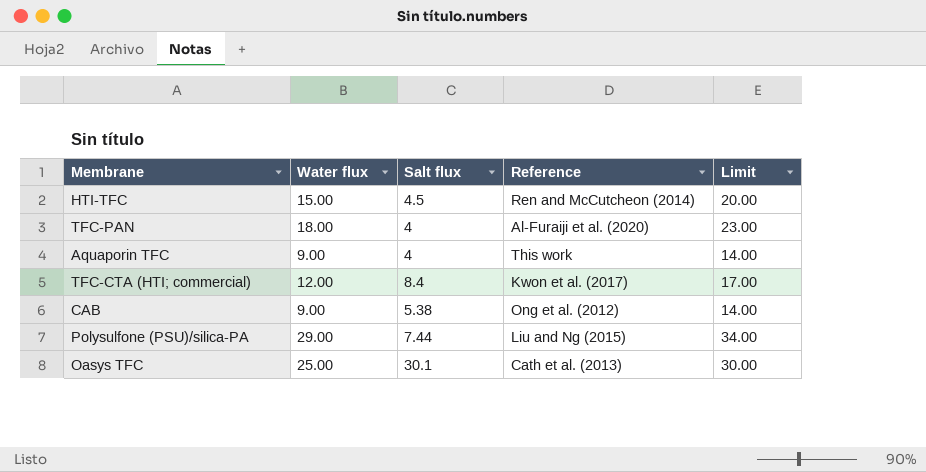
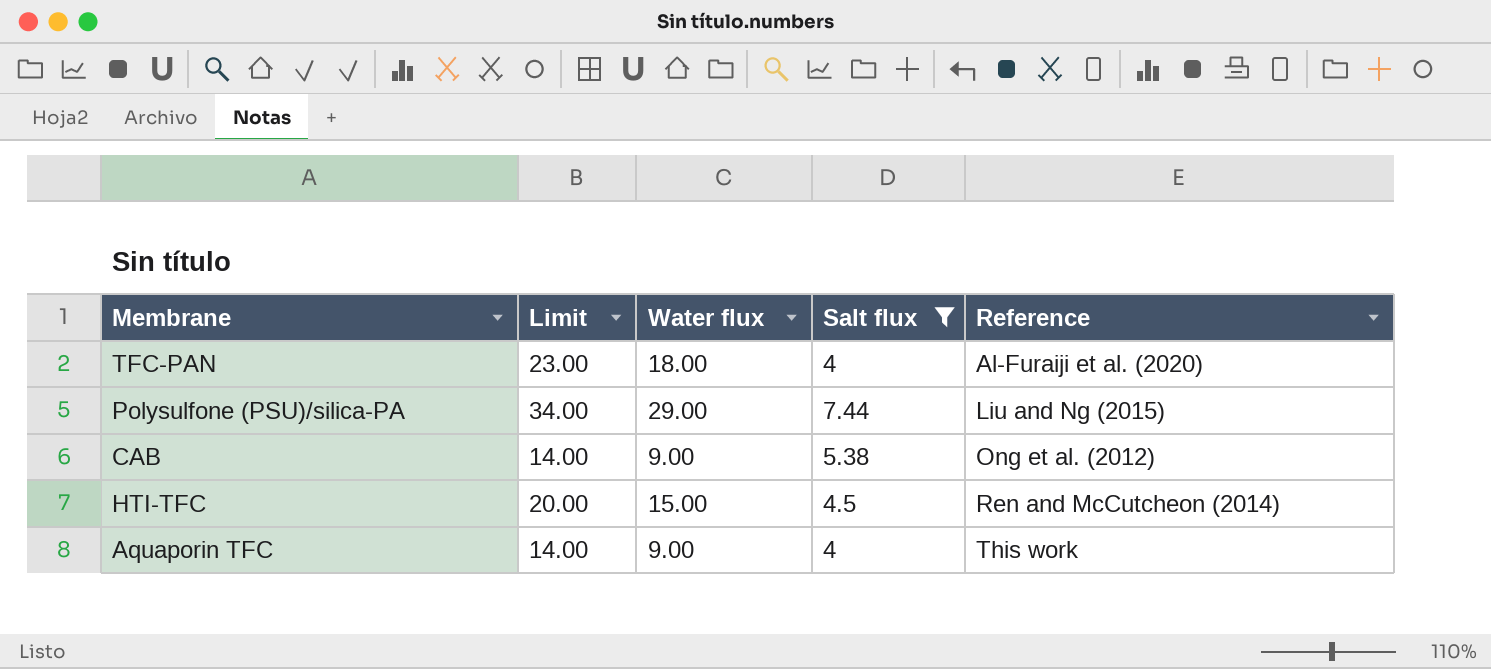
filter: none -> Salt flux <= 7.44
row order: none -> Reference ascending
column Limit | position: 5 -> 2

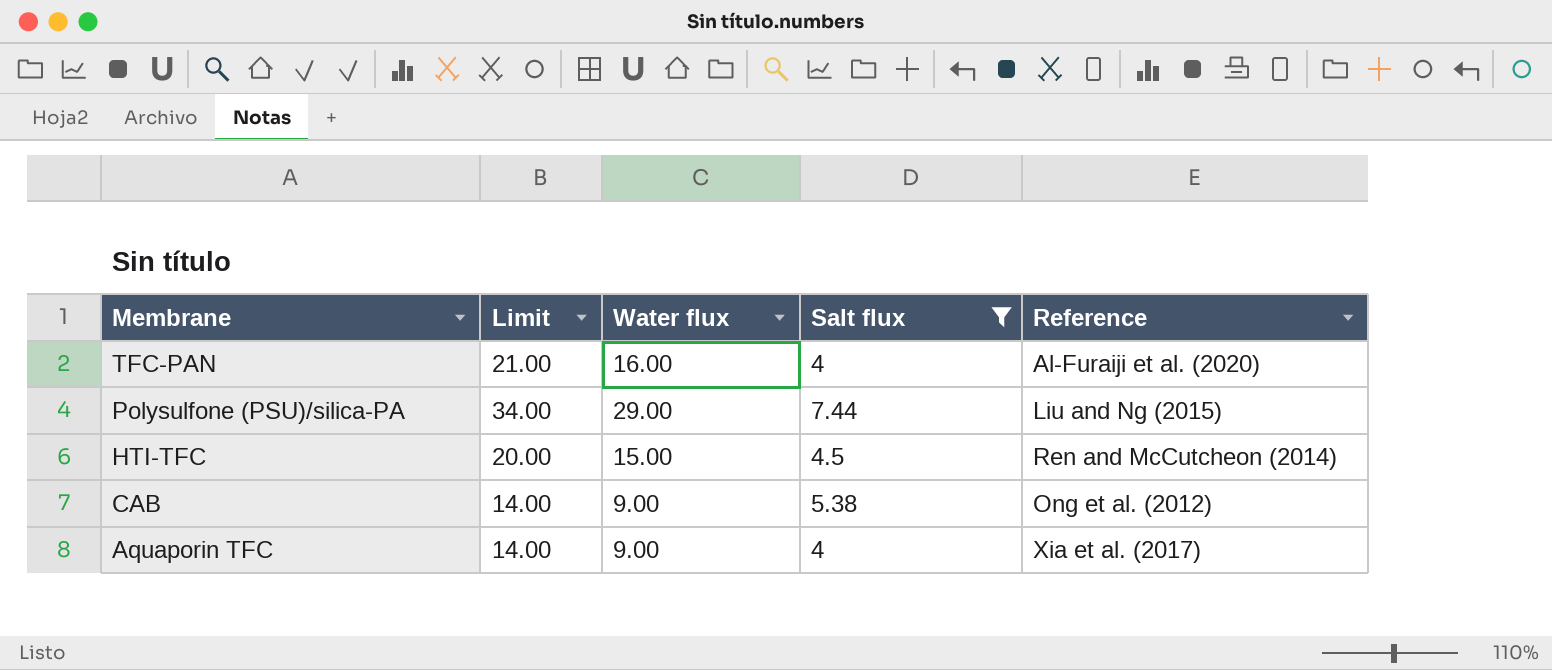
row order: Reference ascending -> Membrane descending
TFC-PAN | Limit: 23.00 -> 21.00
TFC-PAN | Water flux: 18.00 -> 16.00
Aquaporin TFC | Reference: This work -> Xia et al. (2017)

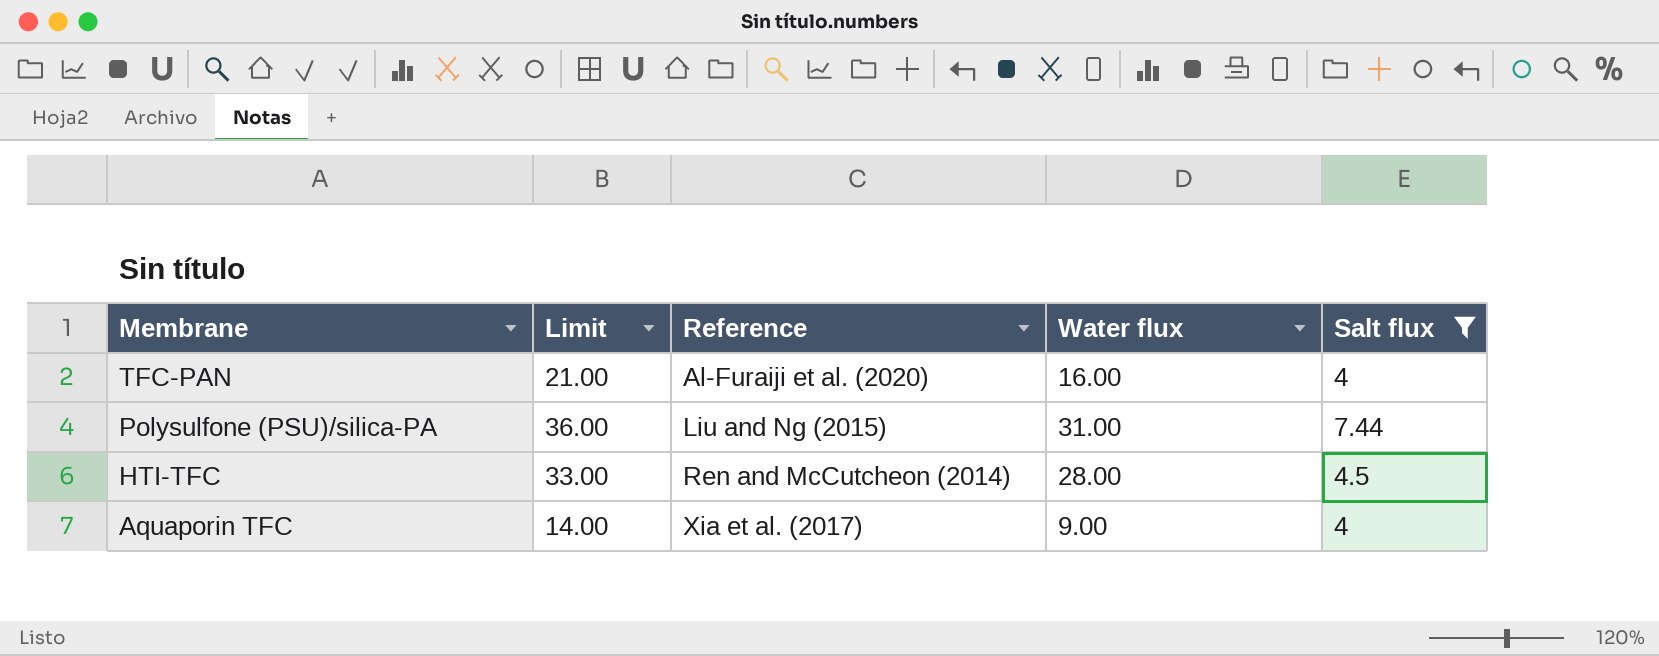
column Reference | position: 5 -> 3
row CAB: 14.00 | 9.00 | 5.38 | Ong et al. (2012) -> none
Polysulfone (PSU)/silica-PA | Limit: 34.00 -> 36.00
Polysulfone (PSU)/silica-PA | Water flux: 29.00 -> 31.00
HTI-TFC | Limit: 20.00 -> 33.00
HTI-TFC | Water flux: 15.00 -> 28.00

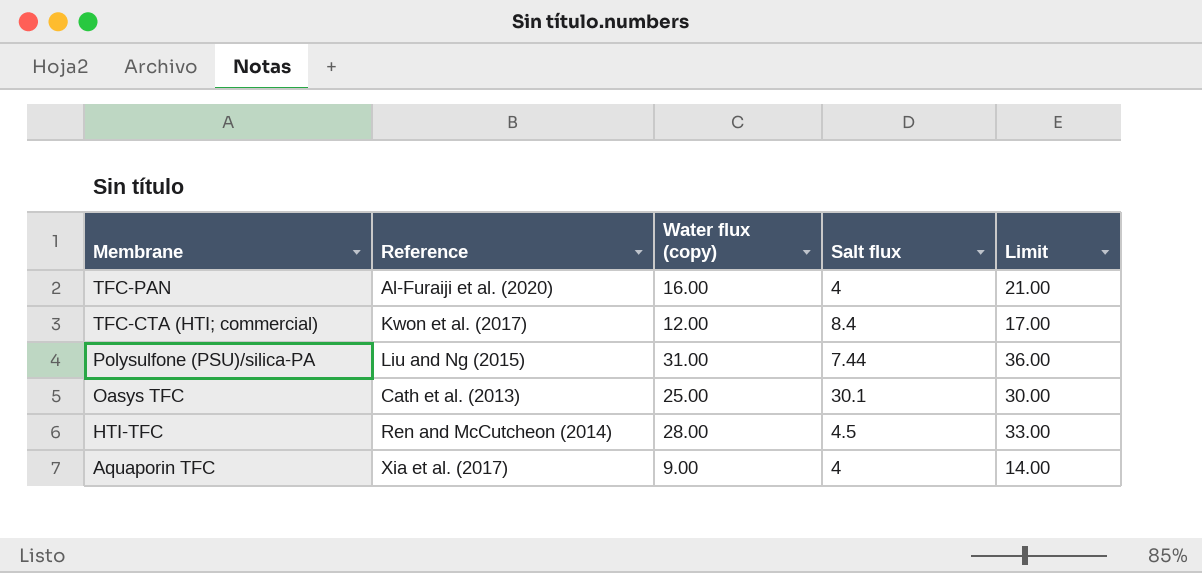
filter: Salt flux <= 7.44 -> none
column name: Water flux -> Water flux (copy)
column Limit | position: 2 -> 5

